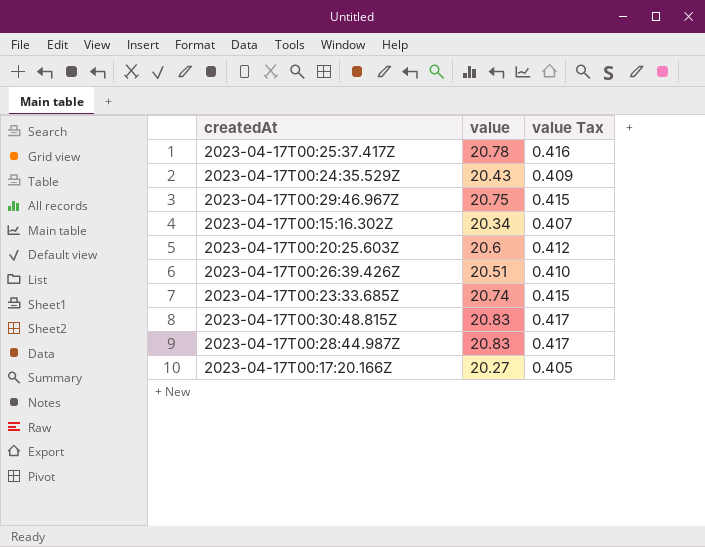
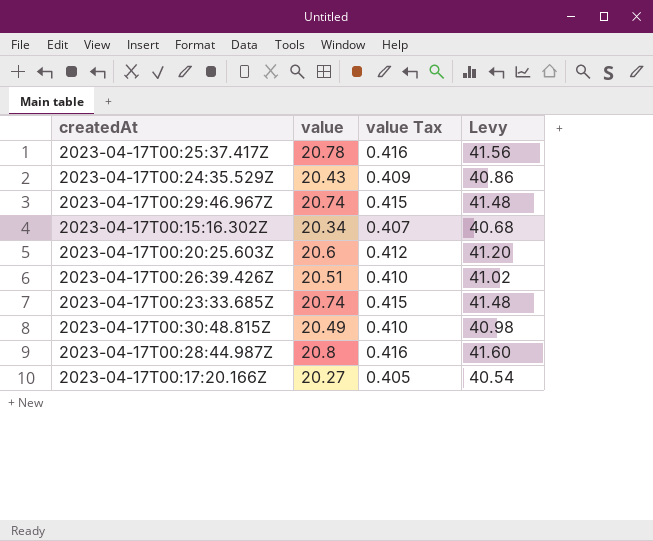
column Levy | formula: none -> [value] * 2
2023-04-17T00:29:46.967Z | value: 20.75 -> 20.74
2023-04-17T00:30:48.815Z | value: 20.83 -> 20.49
2023-04-17T00:30:48.815Z | value Tax: 0.417 -> 0.410
2023-04-17T00:28:44.987Z | value: 20.83 -> 20.8
2023-04-17T00:28:44.987Z | value Tax: 0.417 -> 0.416

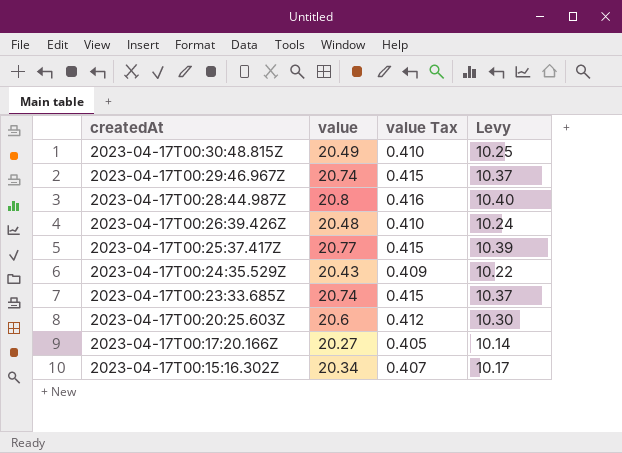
row order: none -> createdAt descending
column Levy | formula: [value] * 2 -> [value] * 0.5
2023-04-17T00:26:39.426Z | value: 20.51 -> 20.48
2023-04-17T00:25:37.417Z | value: 20.78 -> 20.77
2023-04-17T00:25:37.417Z | value Tax: 0.416 -> 0.415

